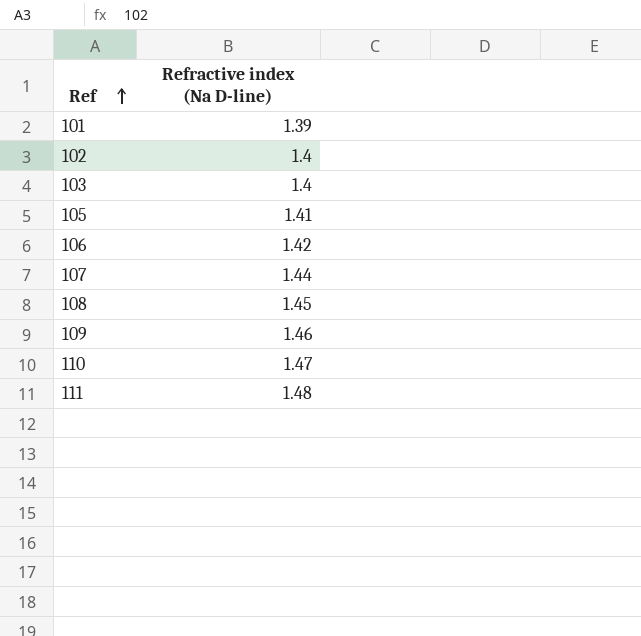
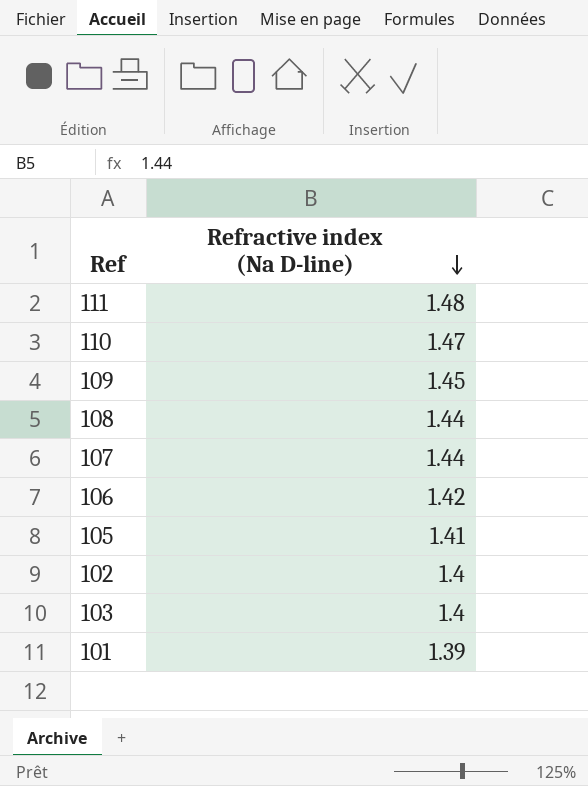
row order: Ref ascending -> Refractive index (Na D-line) descending
109 | Refractive index (Na D-line): 1.46 -> 1.45
108 | Refractive index (Na D-line): 1.45 -> 1.44

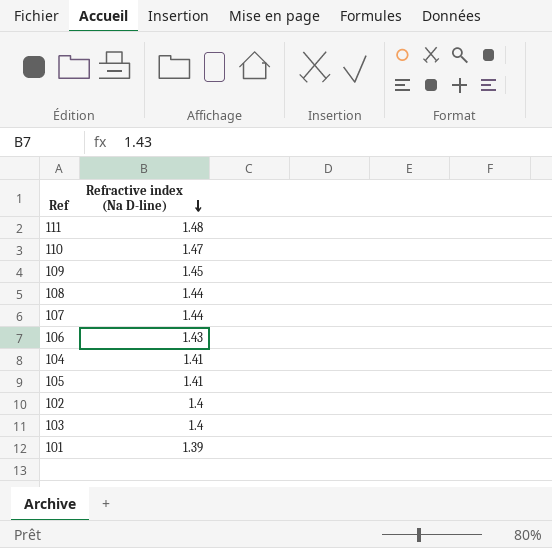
106 | Refractive index (Na D-line): 1.42 -> 1.43
row 104: none -> 1.41

